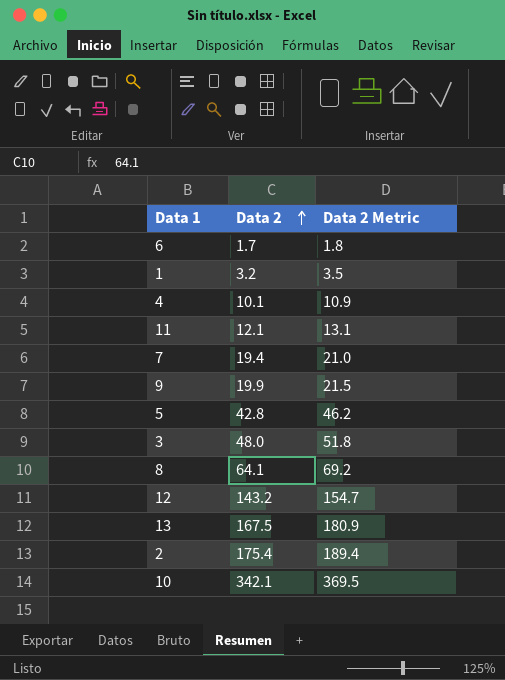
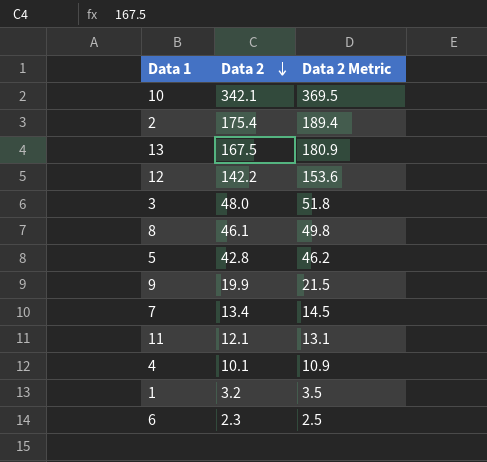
row order: Data 2 ascending -> Data 2 descending
12 | Data 2: 143.2 -> 142.2
12 | Data 2 Metric: 154.7 -> 153.6
8 | Data 2: 64.1 -> 46.1
8 | Data 2 Metric: 69.2 -> 49.8
7 | Data 2: 19.4 -> 13.4
7 | Data 2 Metric: 21.0 -> 14.5
6 | Data 2: 1.7 -> 2.3
6 | Data 2 Metric: 1.8 -> 2.5

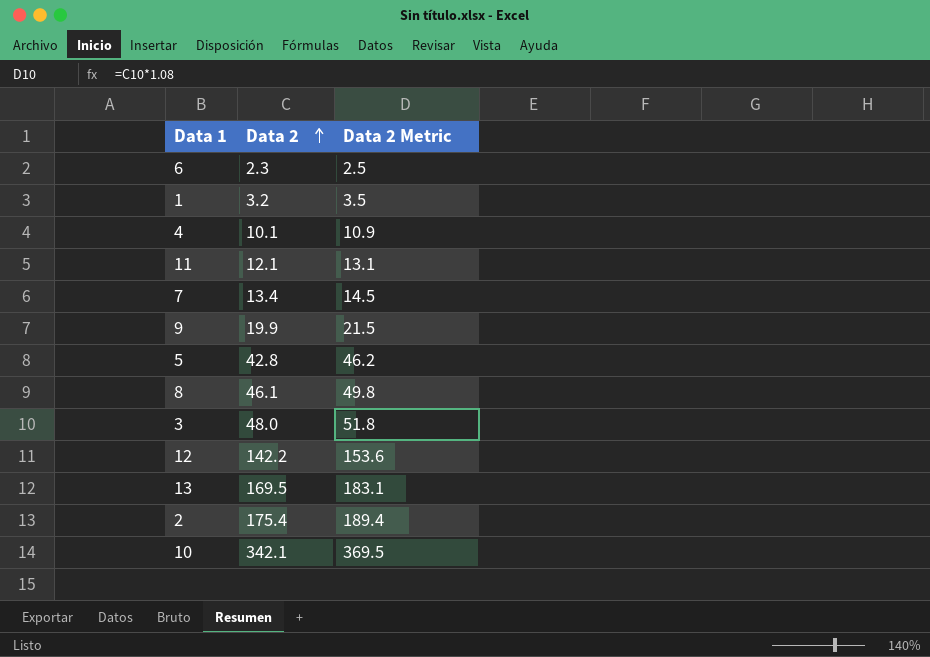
row order: Data 2 descending -> Data 2 ascending
13 | Data 2: 167.5 -> 169.5
13 | Data 2 Metric: 180.9 -> 183.1

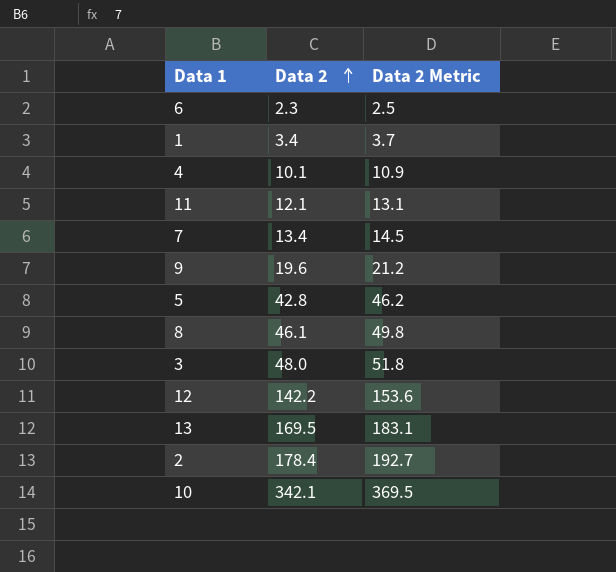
1 | Data 2: 3.2 -> 3.4
1 | Data 2 Metric: 3.5 -> 3.7
9 | Data 2: 19.9 -> 19.6
9 | Data 2 Metric: 21.5 -> 21.2
2 | Data 2: 175.4 -> 178.4
2 | Data 2 Metric: 189.4 -> 192.7

